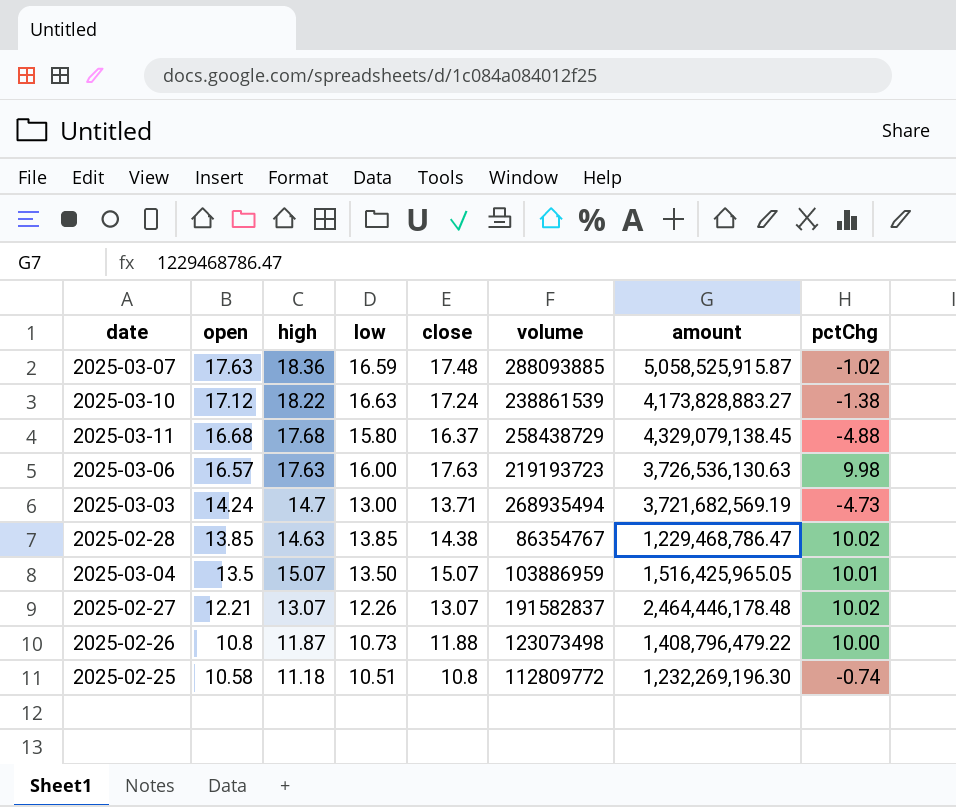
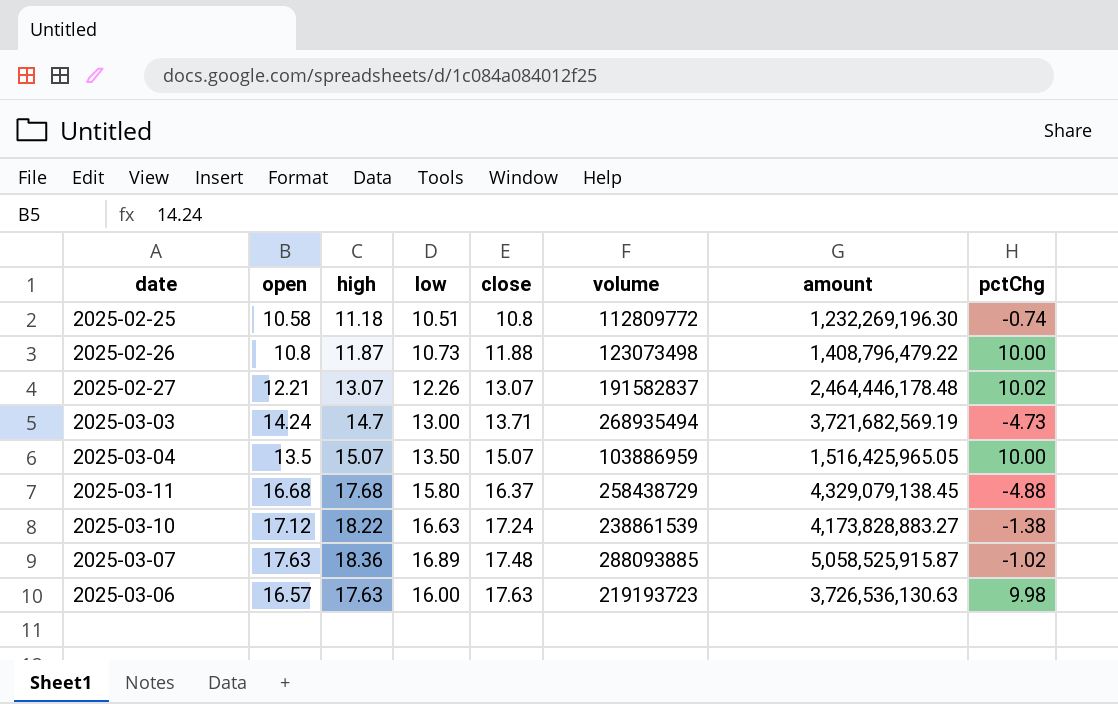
row order: open descending -> close ascending
row 2025-02-28: 13.85 | 14.63 | 13.85 | 14.38 | 86354767 | 1,229,468,786.47 | 10.02 -> none
2025-03-04 | pctChg: 10.01 -> 10.00
2025-03-07 | low: 16.59 -> 16.89

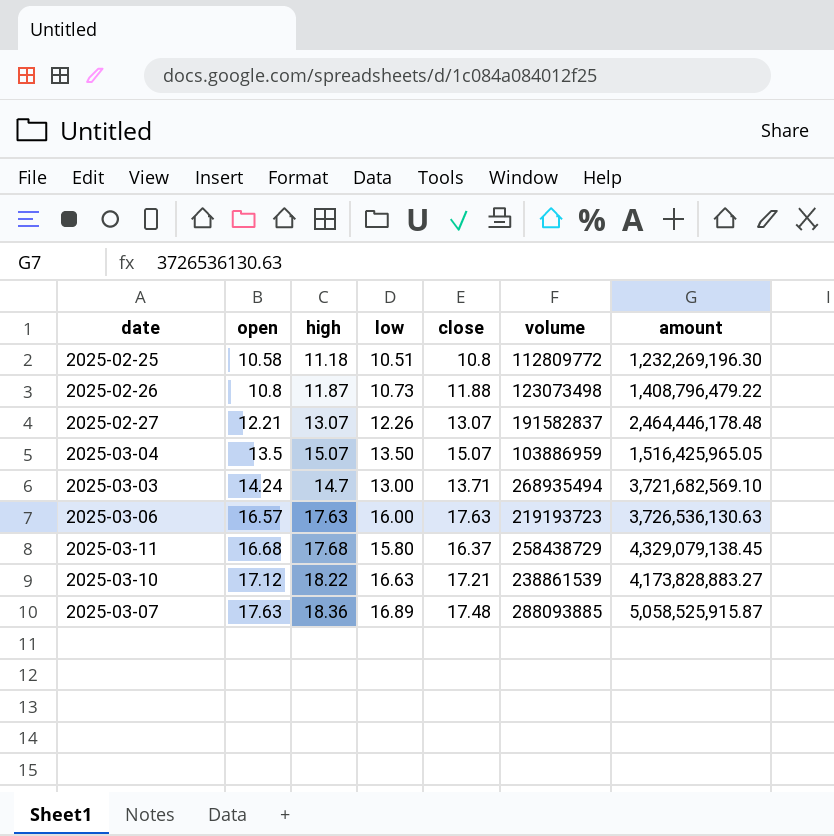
row order: close ascending -> open ascending
column pctChg | position: 8 -> none
2025-03-03 | amount: 3,721,682,569.19 -> 3,721,682,569.10
2025-03-10 | close: 17.24 -> 17.21

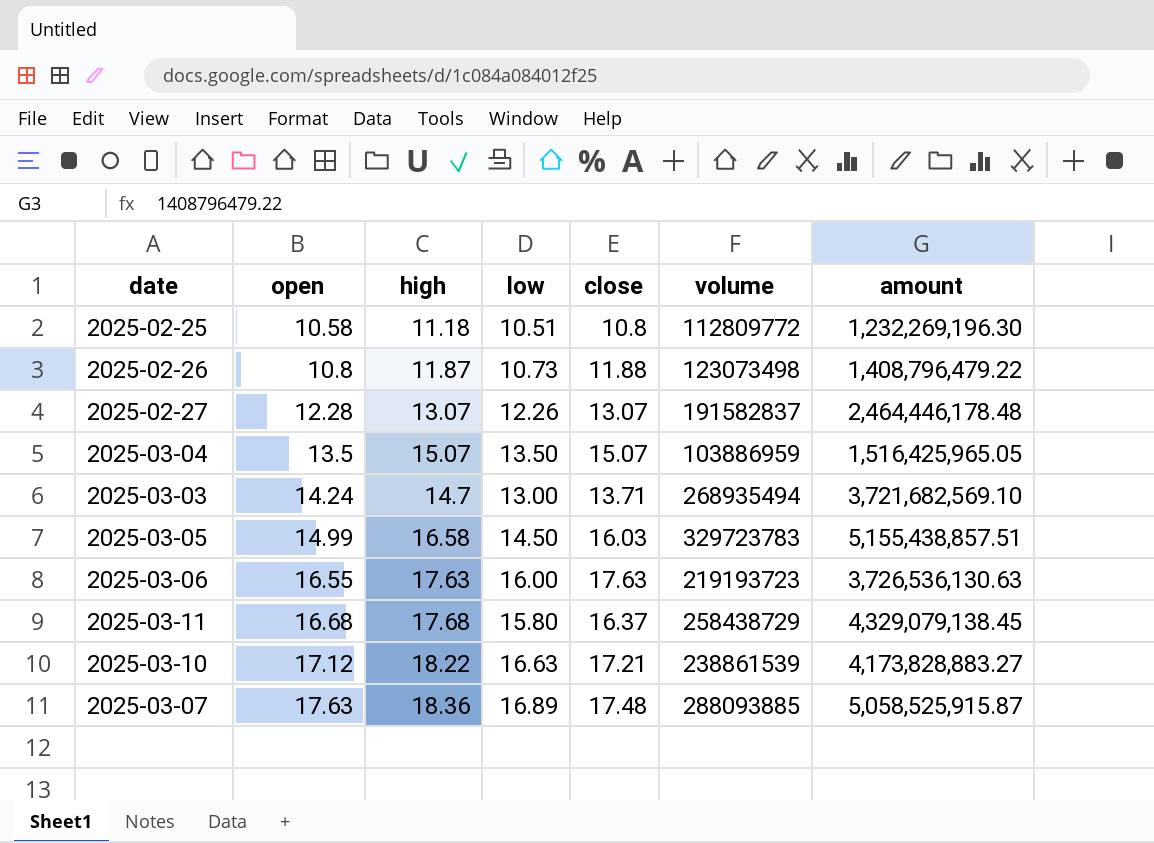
2025-02-27 | open: 12.21 -> 12.28
row 2025-03-05: none -> 14.99 | 16.58 | 14.50 | 16.03 | 329723783 | 5,155,438,857.51
2025-03-06 | open: 16.57 -> 16.55

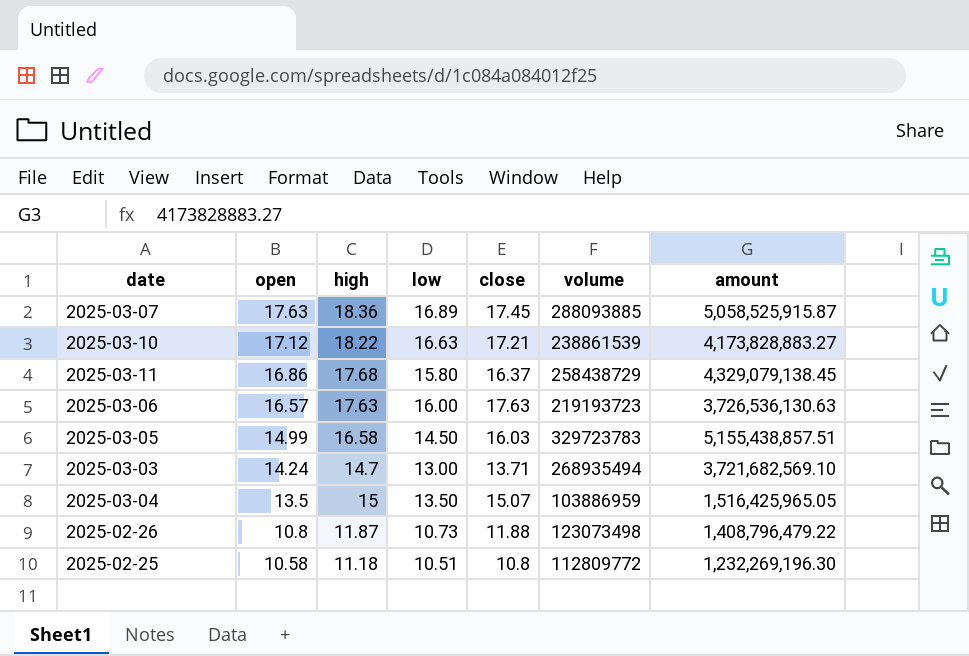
row order: open ascending -> open descending
row 2025-02-27: 12.28 | 13.07 | 12.26 | 13.07 | 191582837 | 2,464,446,178.48 -> none
2025-03-07 | close: 17.48 -> 17.45
2025-03-11 | open: 16.68 -> 16.86
2025-03-06 | open: 16.55 -> 16.57
2025-03-04 | high: 15.07 -> 15

